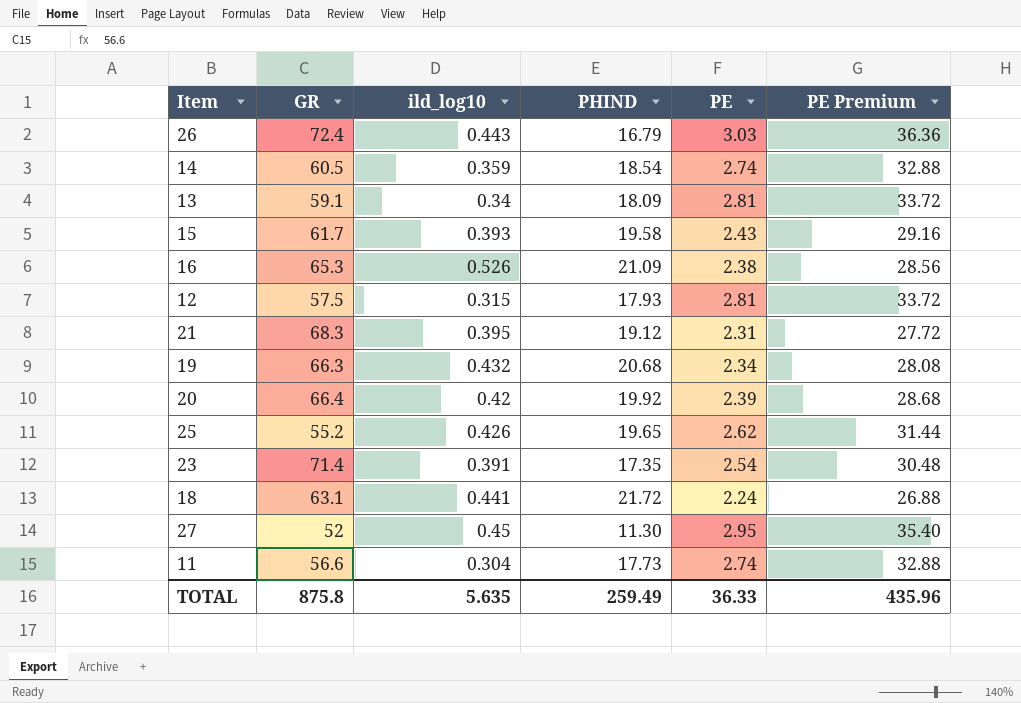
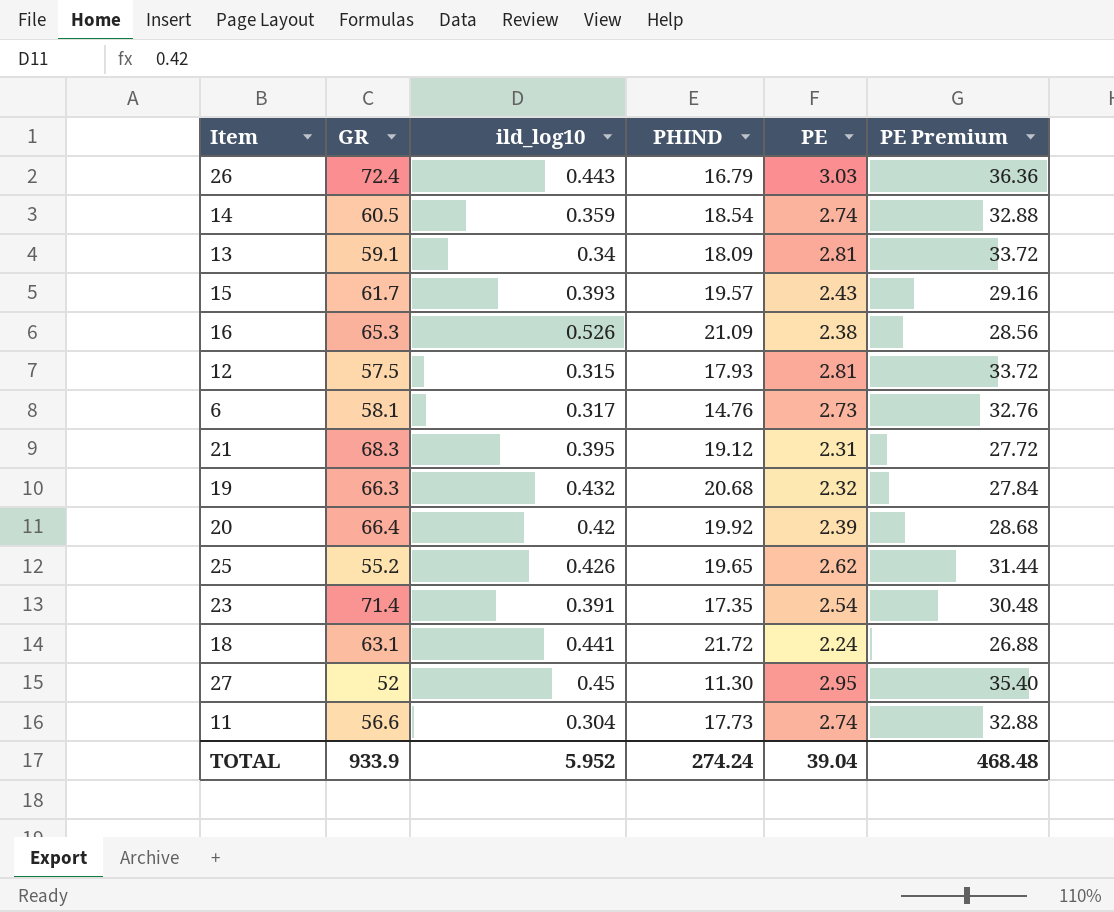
15 | PHIND: 19.58 -> 19.57
row 6: none -> 58.1 | 0.317 | 14.76 | 2.73 | 32.76
19 | PE: 2.34 -> 2.32
19 | PE Premium: 28.08 -> 27.84
TOTAL | GR: 875.8 -> 933.9
TOTAL | ild_log10: 5.635 -> 5.952
TOTAL | PHIND: 259.49 -> 274.24
TOTAL | PE: 36.33 -> 39.04
TOTAL | PE Premium: 435.96 -> 468.48

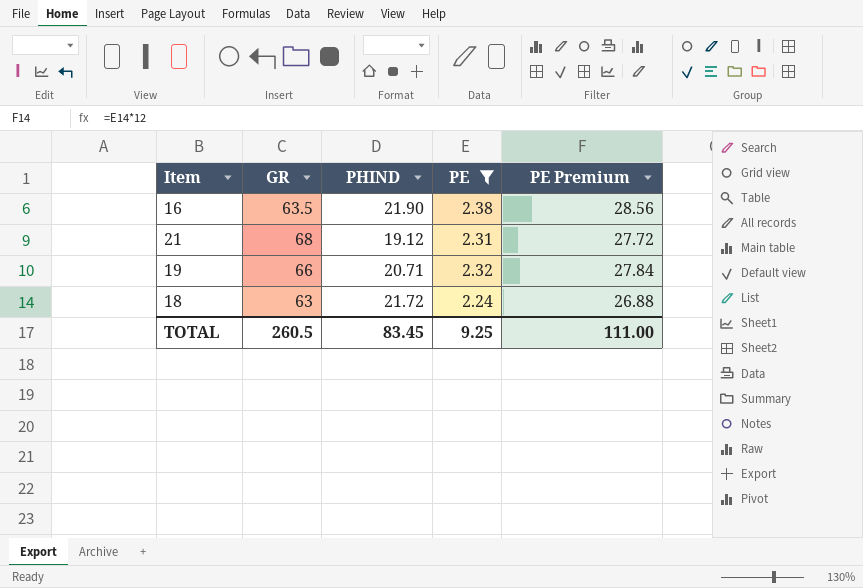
filter: none -> PE <= 2.38
column ild_log10 | position: 3 -> none
16 | GR: 65.3 -> 63.5
16 | PHIND: 21.09 -> 21.90
21 | GR: 68.3 -> 68
19 | GR: 66.3 -> 66
19 | PHIND: 20.68 -> 20.71
18 | GR: 63.1 -> 63
TOTAL | GR: 933.9 -> 260.5
TOTAL | PHIND: 274.24 -> 83.45
TOTAL | PE: 39.04 -> 9.25
TOTAL | PE Premium: 468.48 -> 111.00

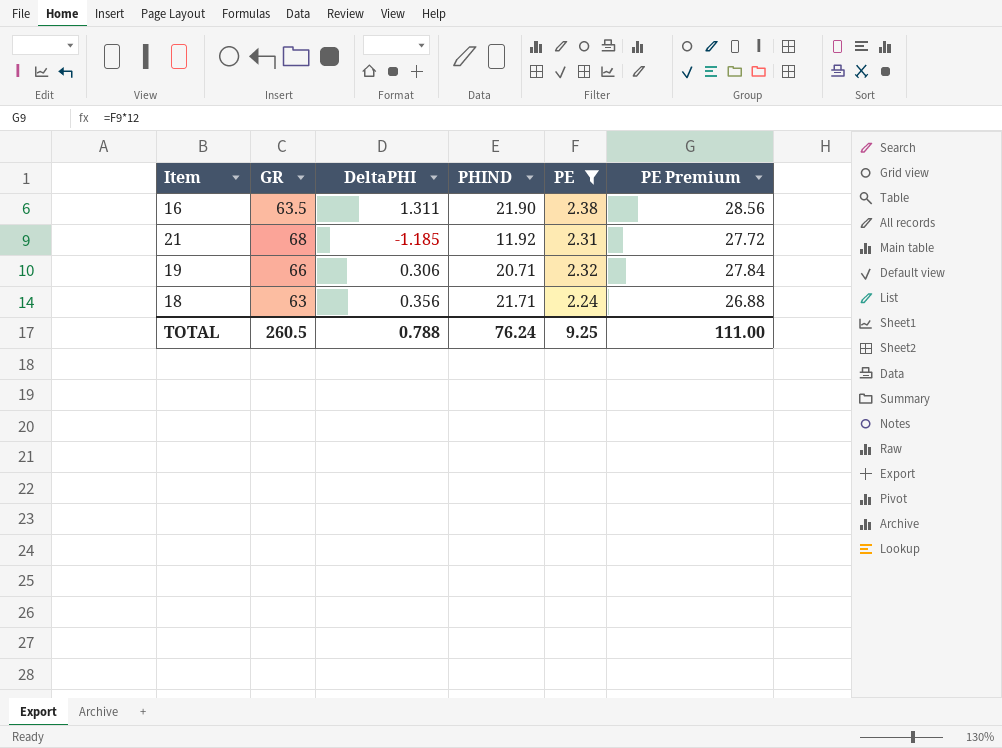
column DeltaPHI | position: none -> 3
21 | PHIND: 19.12 -> 11.92
18 | PHIND: 21.72 -> 21.71
TOTAL | PHIND: 83.45 -> 76.24

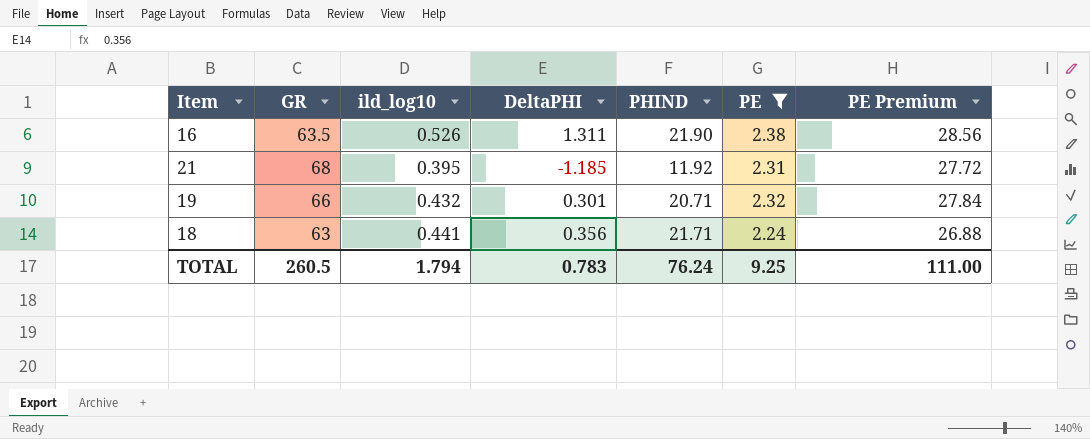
column ild_log10 | position: none -> 3
19 | DeltaPHI: 0.306 -> 0.301
TOTAL | DeltaPHI: 0.788 -> 0.783

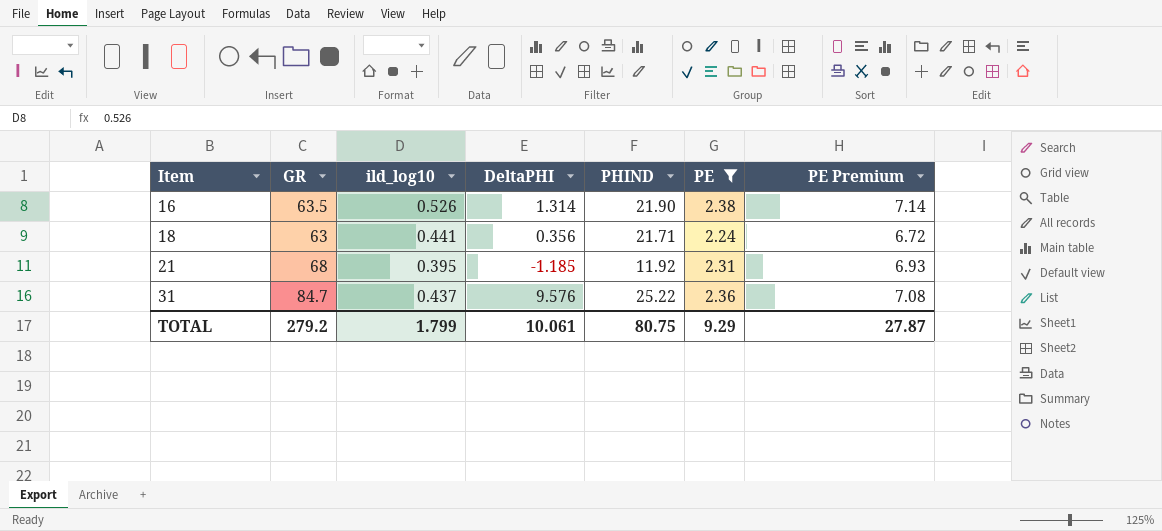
row order: none -> Item ascending
column PE Premium | formula: [PE] * 12 -> [PE] * 3
row 19: 66 | 0.432 | 0.301 | 20.71 | 2.32 | 27.84 -> none
16 | DeltaPHI: 1.311 -> 1.314
row 31: none -> 84.7 | 0.437 | 9.576 | 25.22 | 2.36 | 7.08
TOTAL | GR: 260.5 -> 279.2
TOTAL | ild_log10: 1.794 -> 1.799
TOTAL | DeltaPHI: 0.783 -> 10.061
TOTAL | PHIND: 76.24 -> 80.75
TOTAL | PE: 9.25 -> 9.29
TOTAL | PE Premium: 111.00 -> 27.87

